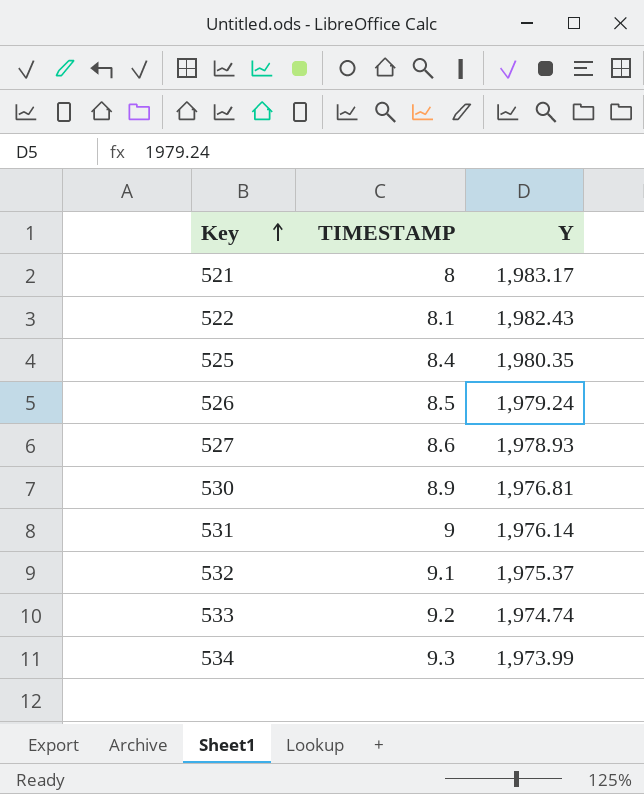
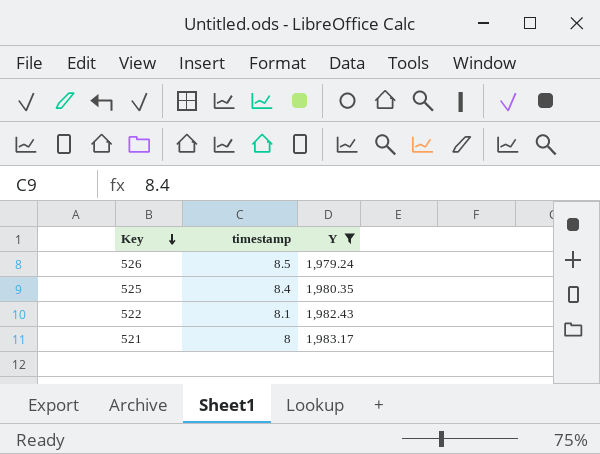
filter: none -> Y >= 1,979.24
row order: Key ascending -> Key descending
column name: TIMESTAMP -> timestamp

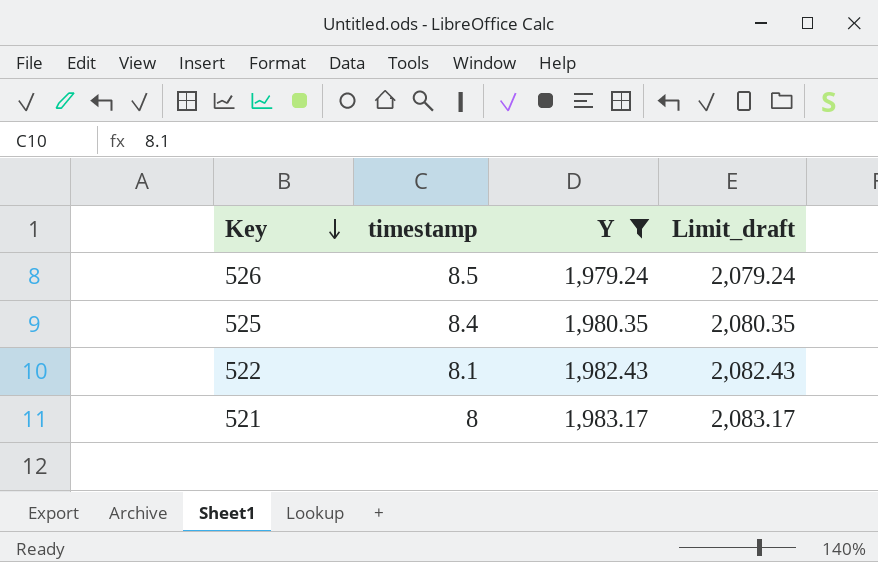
column Limit_draft | formula: none -> [Y] + 100

